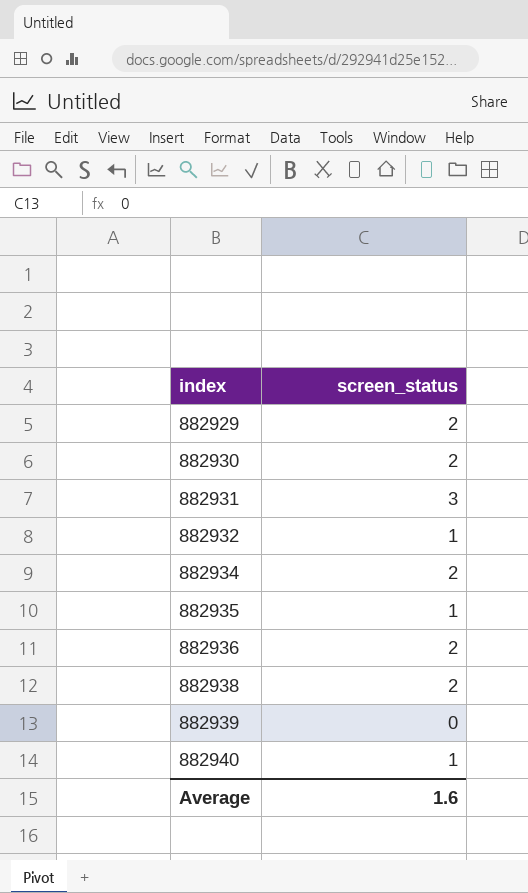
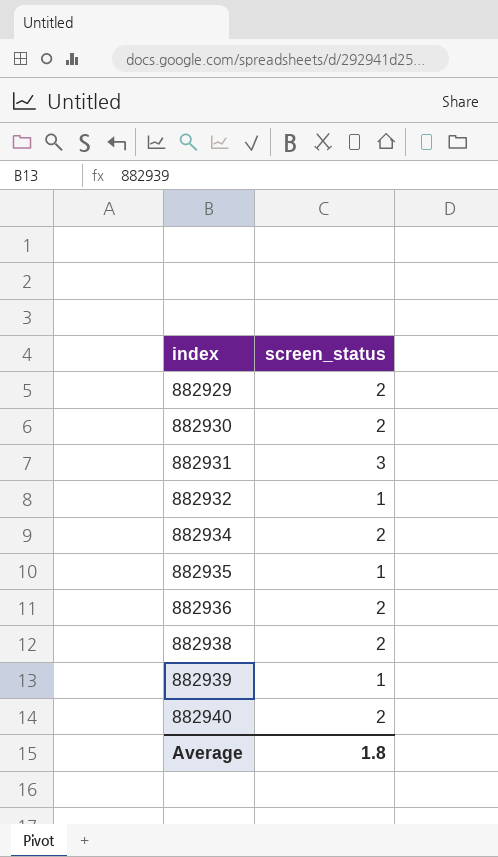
882939 | screen_status: 0 -> 1
882940 | screen_status: 1 -> 2
Average | screen_status: 1.6 -> 1.8

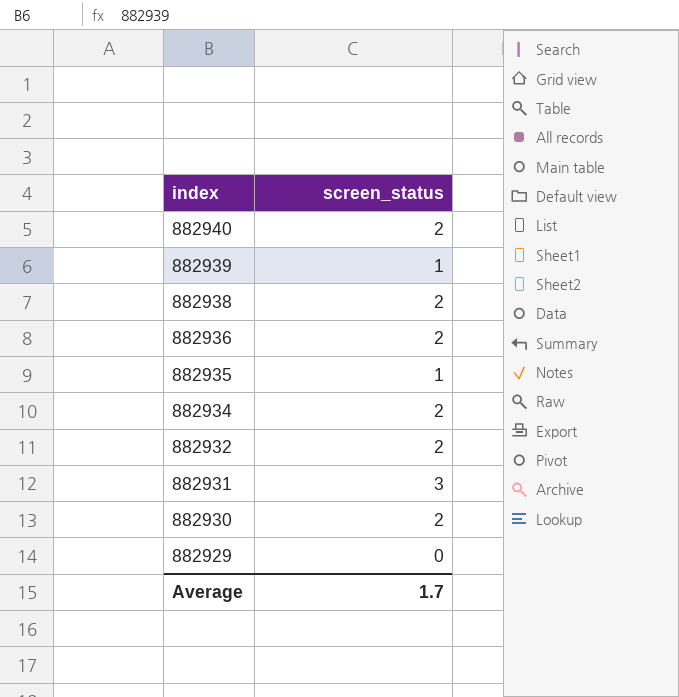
row order: index ascending -> index descending
882932 | screen_status: 1 -> 2
882929 | screen_status: 2 -> 0
Average | screen_status: 1.8 -> 1.7

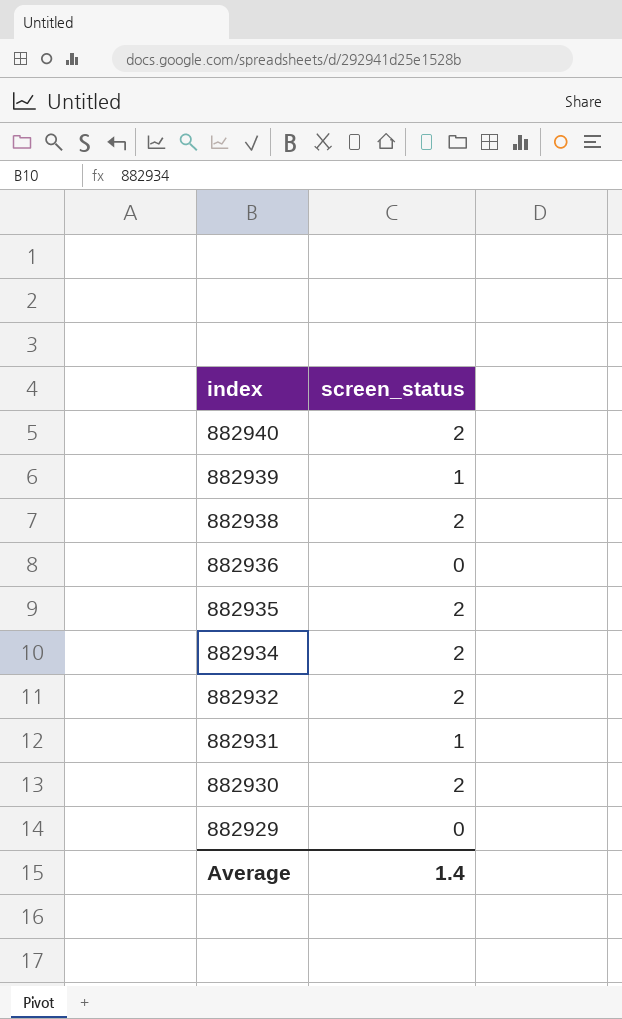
882936 | screen_status: 2 -> 0
882935 | screen_status: 1 -> 2
882931 | screen_status: 3 -> 1
Average | screen_status: 1.7 -> 1.4

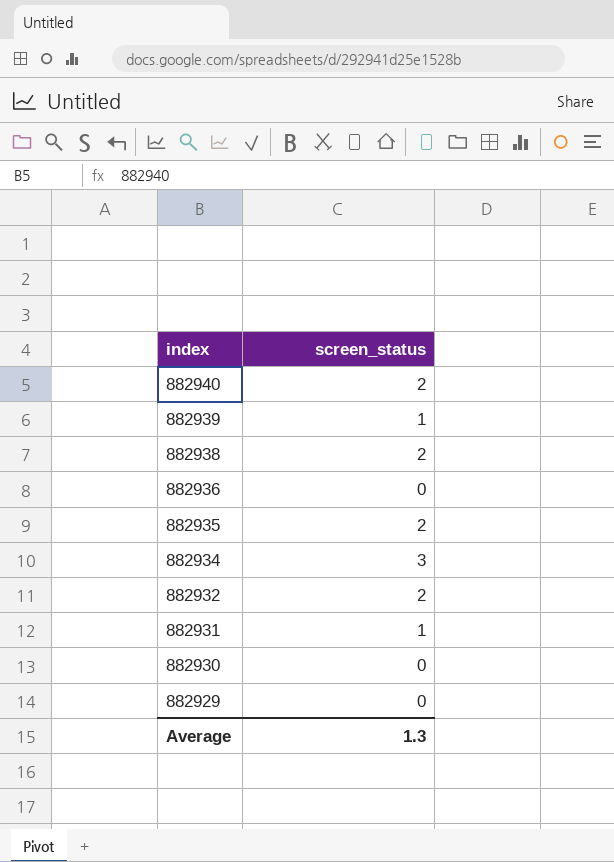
882934 | screen_status: 2 -> 3
882930 | screen_status: 2 -> 0
Average | screen_status: 1.4 -> 1.3

